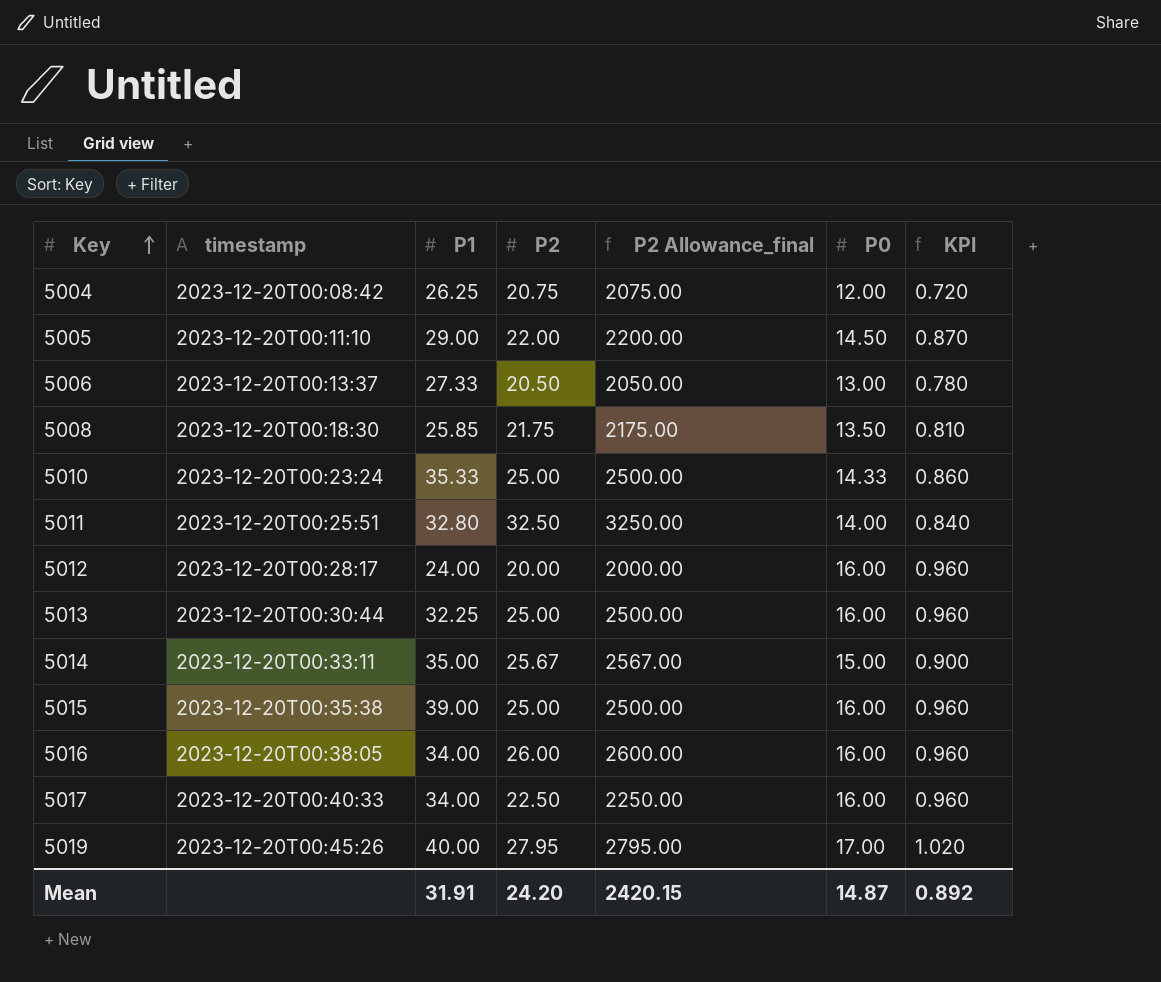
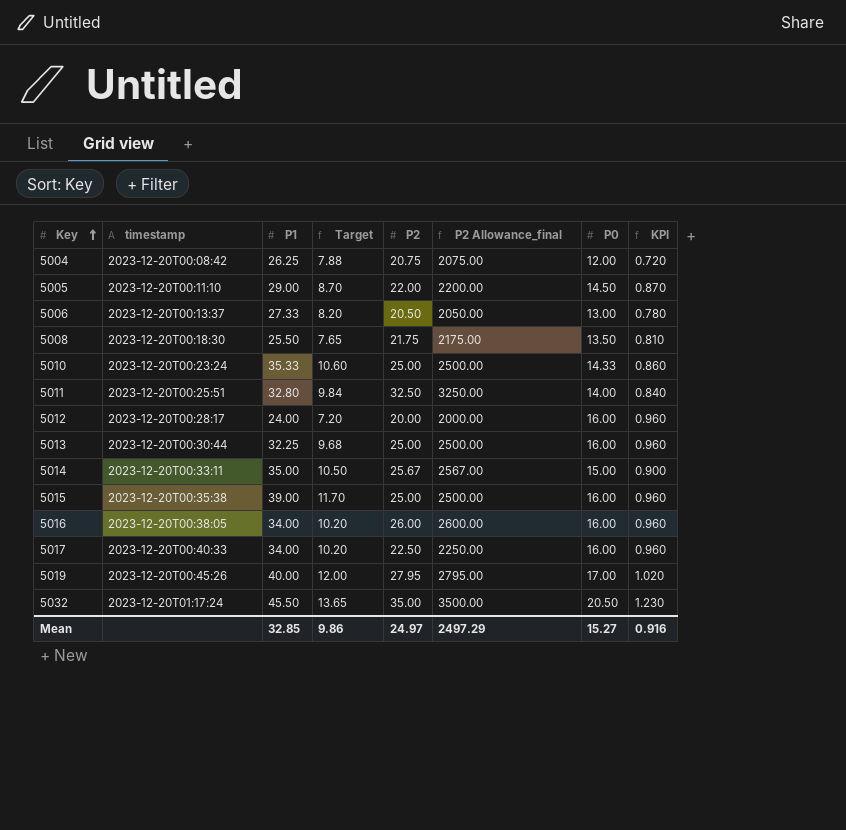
column Target | formula: none -> [P1] * 0.3
5008 | P1: 25.85 -> 25.50
row 5032: none -> 2023-12-20T01:17:24 | 45.50 | 13.65 | 35.00 | 3500.00 | 20.50 | 1.230
Mean | P1: 31.91 -> 32.85
Mean | P2: 24.20 -> 24.97
Mean | P2 Allowance_final: 2420.15 -> 2497.29
Mean | P0: 14.87 -> 15.27
Mean | KPI: 0.892 -> 0.916

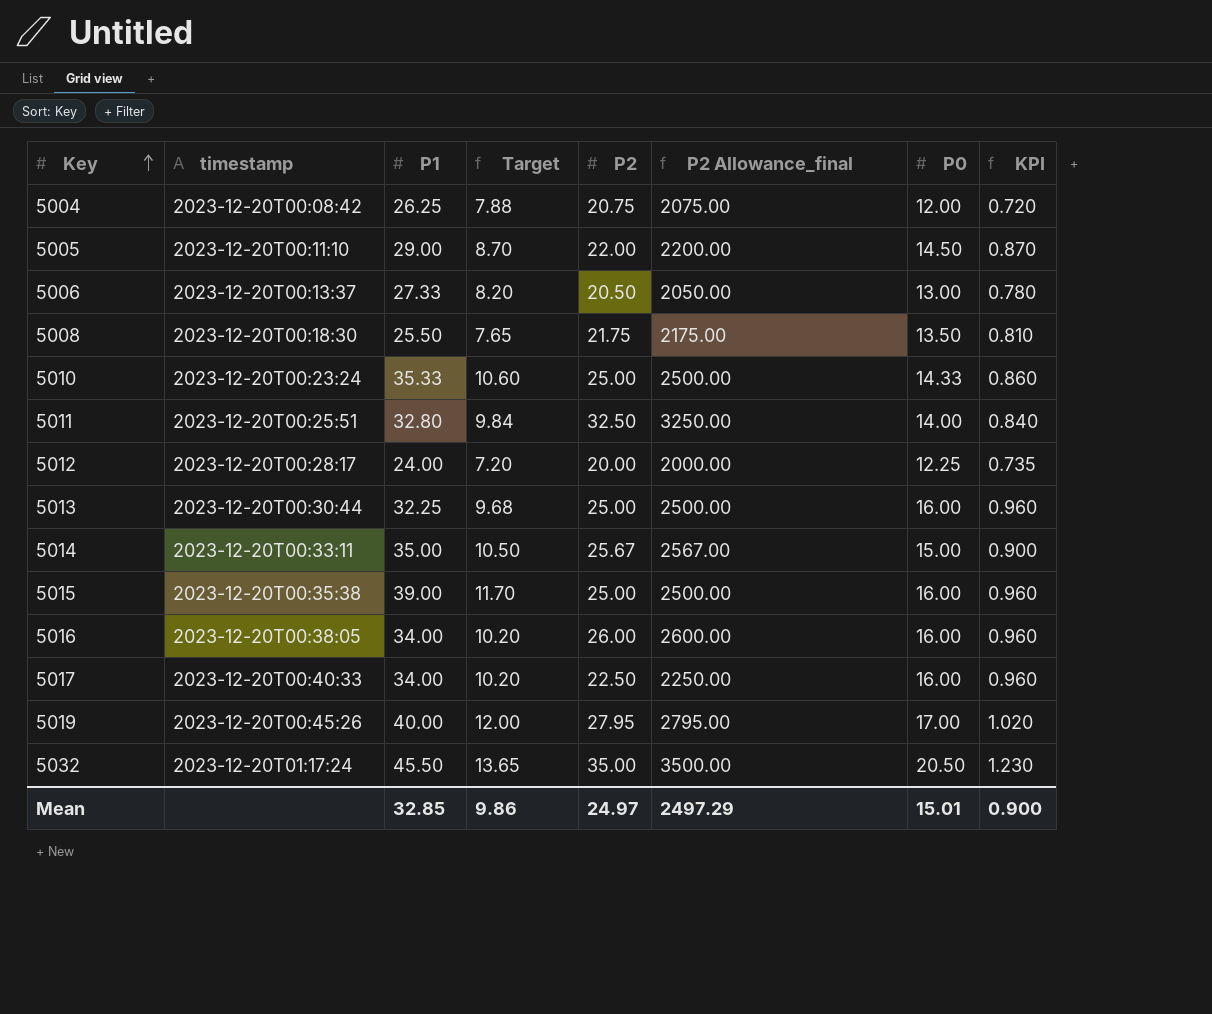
5012 | P0: 16.00 -> 12.25
5012 | KPI: 0.960 -> 0.735
Mean | P0: 15.27 -> 15.01
Mean | KPI: 0.916 -> 0.900

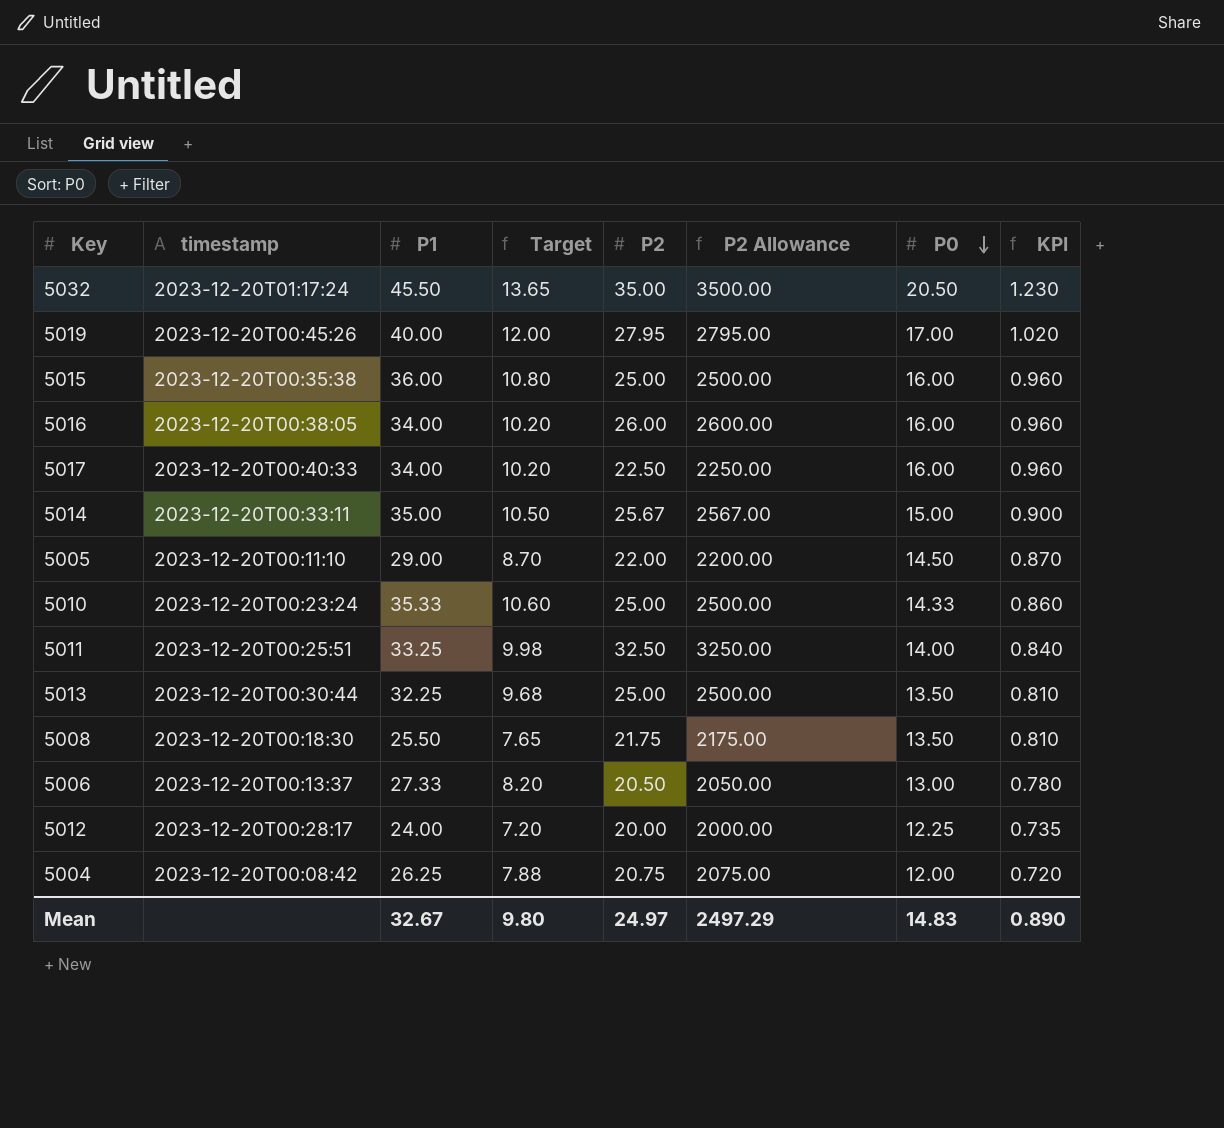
row order: Key ascending -> P0 descending
column name: P2 Allowance_final -> P2 Allowance
5015 | P1: 39.00 -> 36.00
5015 | Target: 11.70 -> 10.80
5011 | P1: 32.80 -> 33.25
5011 | Target: 9.84 -> 9.98
5013 | P0: 16.00 -> 13.50
5013 | KPI: 0.960 -> 0.810
Mean | P1: 32.85 -> 32.67
Mean | Target: 9.86 -> 9.80
Mean | P0: 15.01 -> 14.83
Mean | KPI: 0.900 -> 0.890

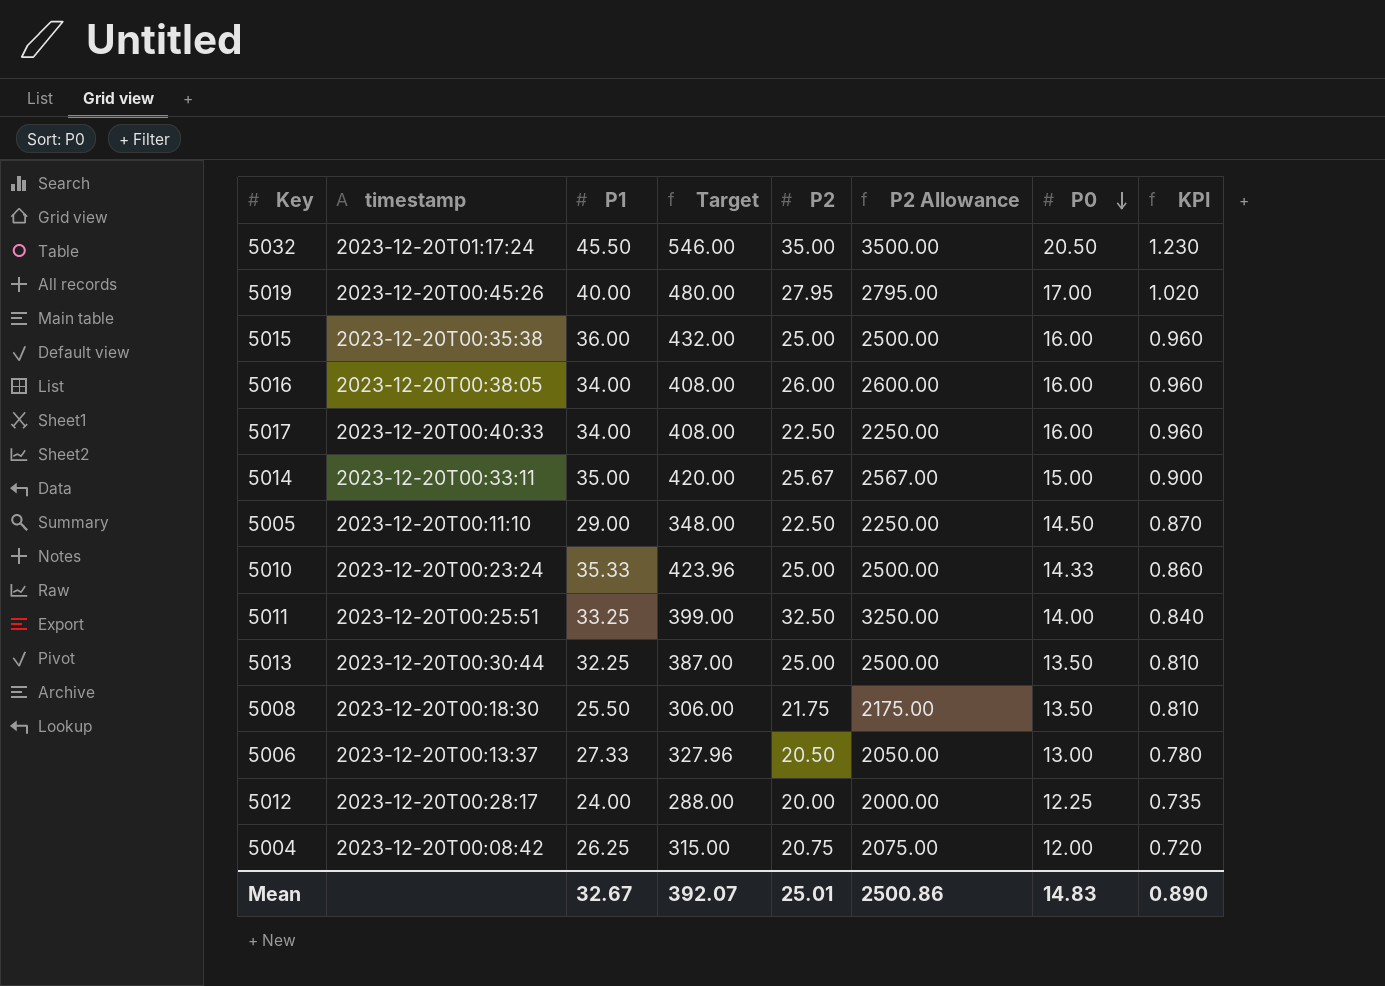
column Target | formula: [P1] * 0.3 -> [P1] * 12
5005 | P2: 22.00 -> 22.50
5005 | P2 Allowance: 2200.00 -> 2250.00
Mean | Target: 9.80 -> 392.07
Mean | P2: 24.97 -> 25.01
Mean | P2 Allowance: 2497.29 -> 2500.86

